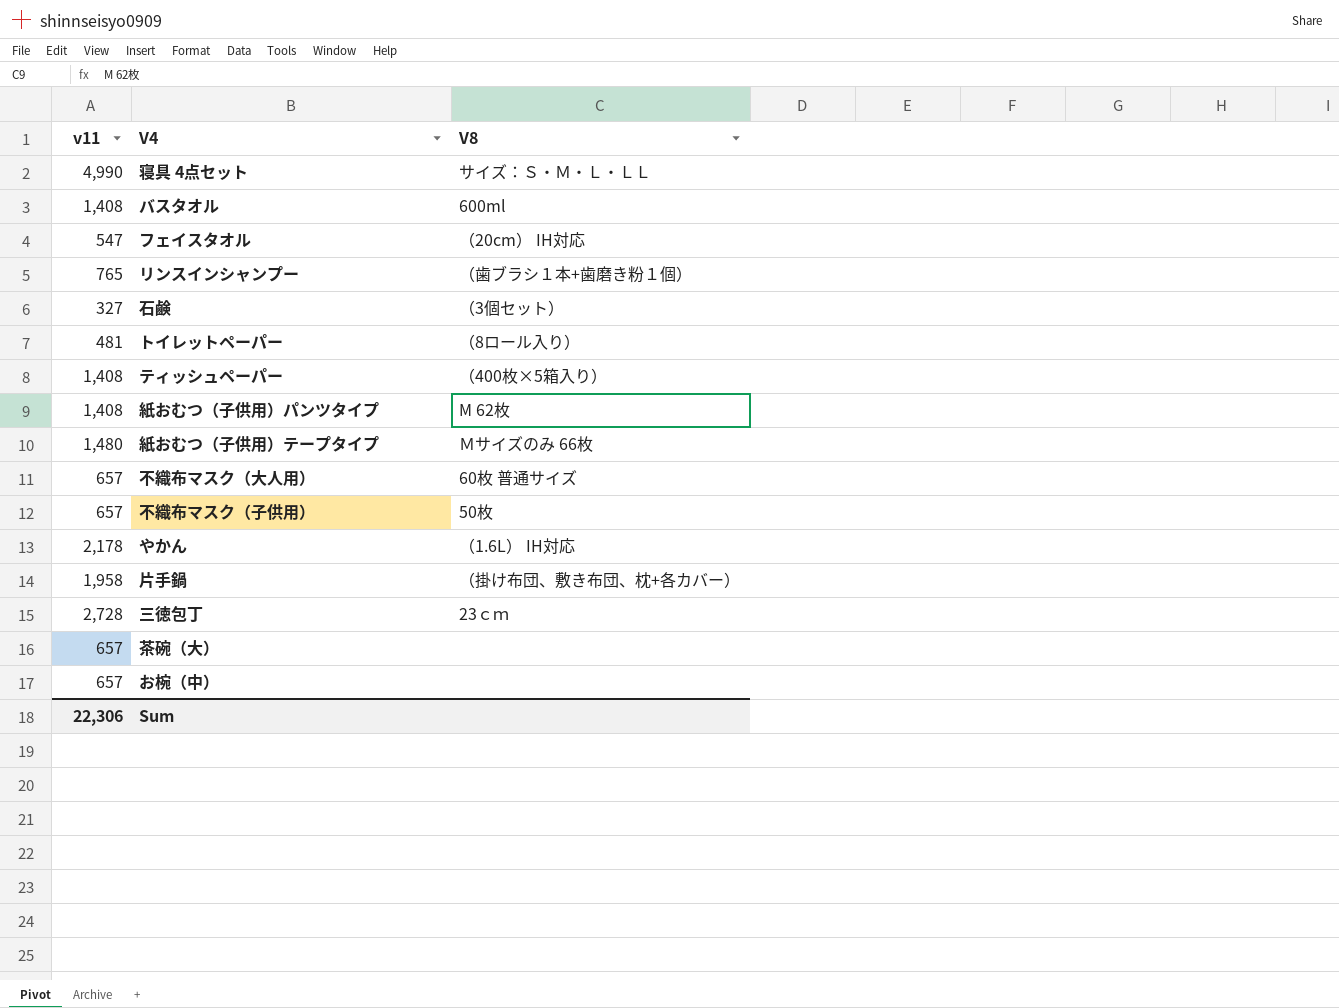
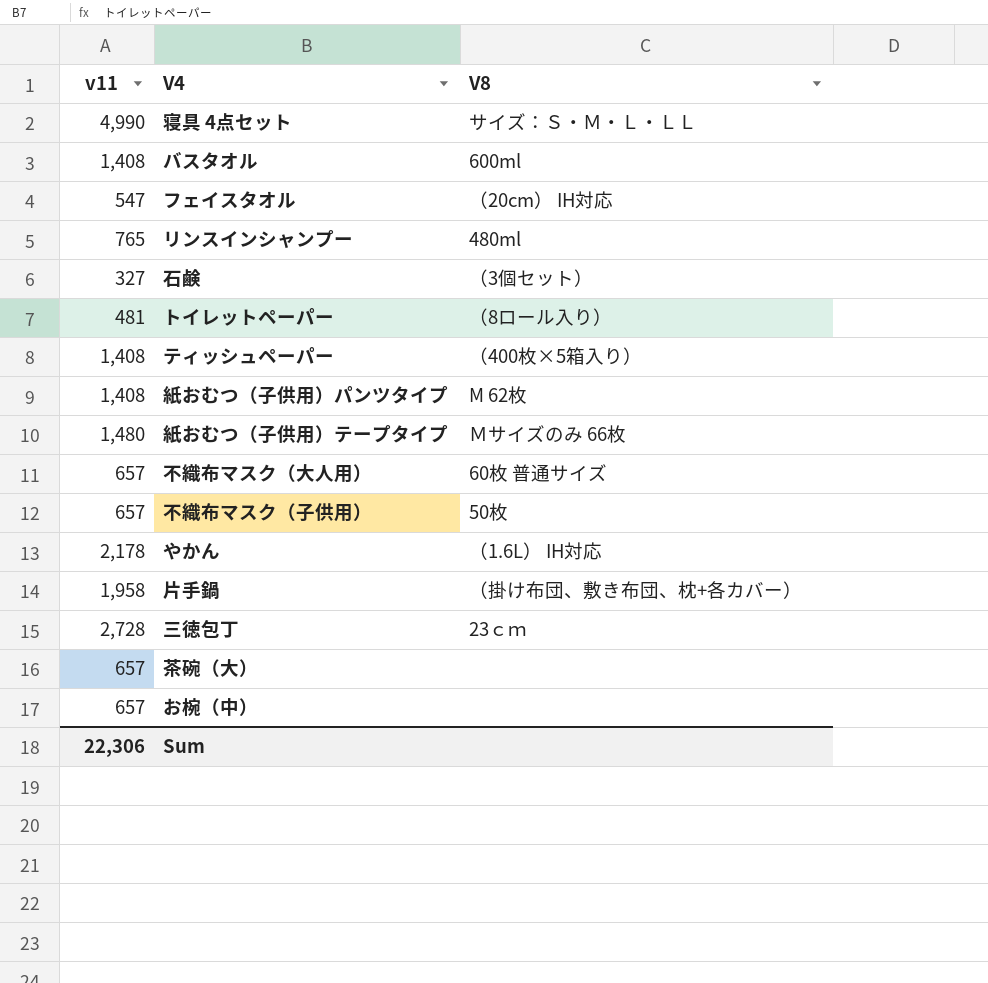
リンスインシャンプー | V8: （歯ブラシ１本+歯磨き粉１個） -> 480ml

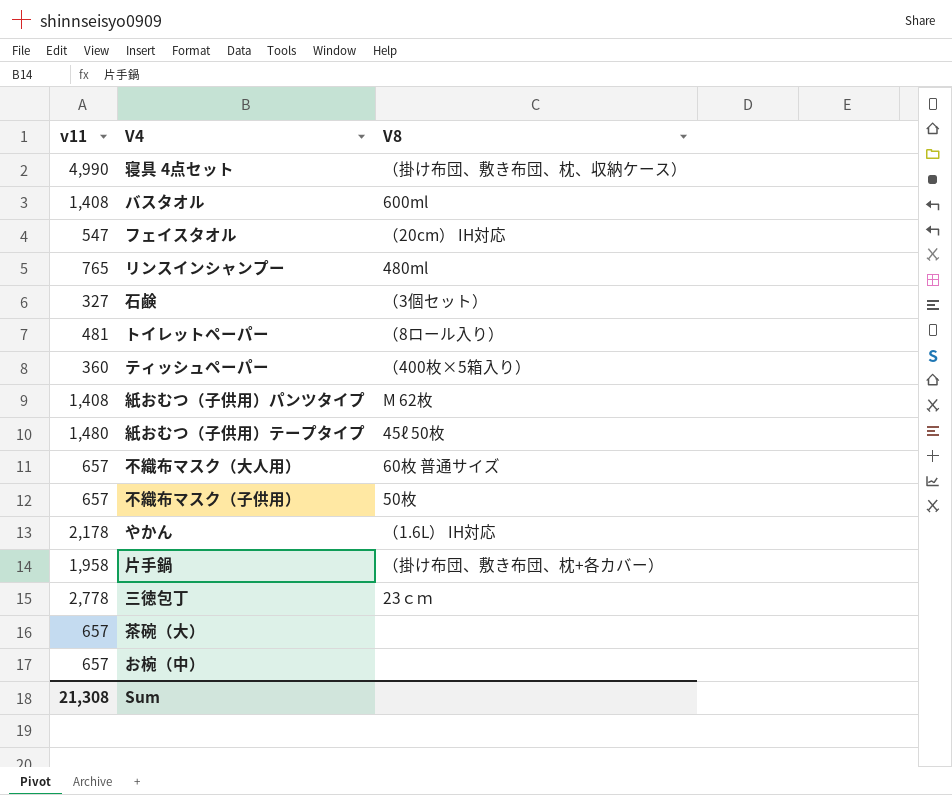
寝具 4点セット | V8: サイズ：Ｓ・Ｍ・Ｌ・ＬＬ -> （掛け布団、敷き布団、枕、収納ケース）
ティッシュペーパー | v11: 1,408 -> 360
紙おむつ（子供用）テープタイプ | V8: Ｍサイズのみ 66枚 -> 45ℓ 50枚
三徳包丁 | v11: 2,728 -> 2,778
Sum | v11: 22,306 -> 21,308

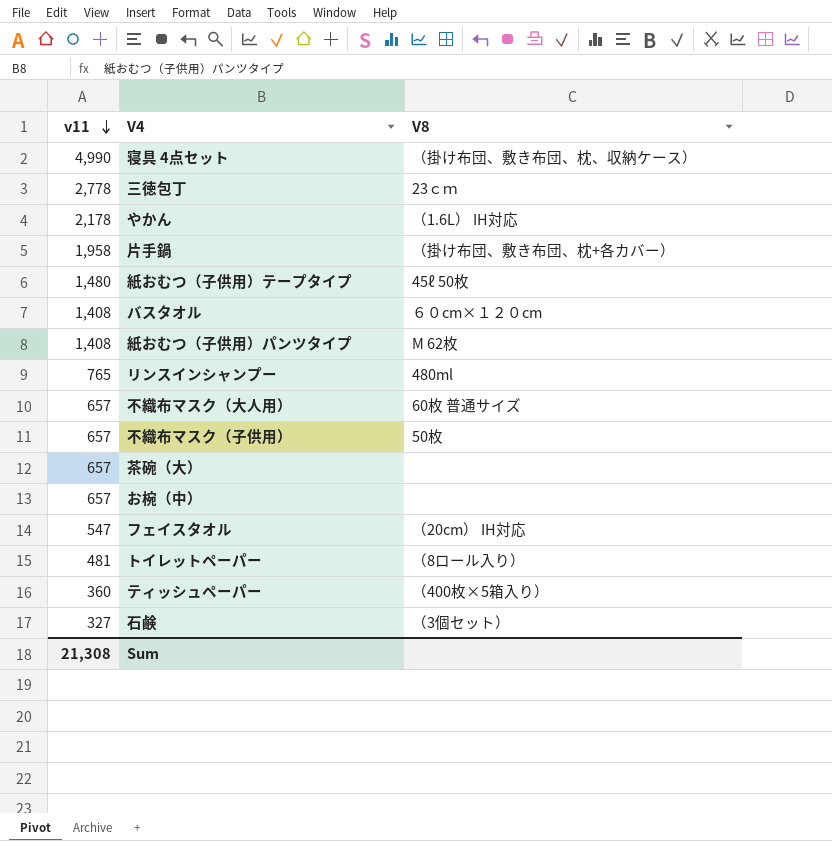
row order: none -> v11 descending
バスタオル | V8: 600ml -> ６０cm×１２０cm

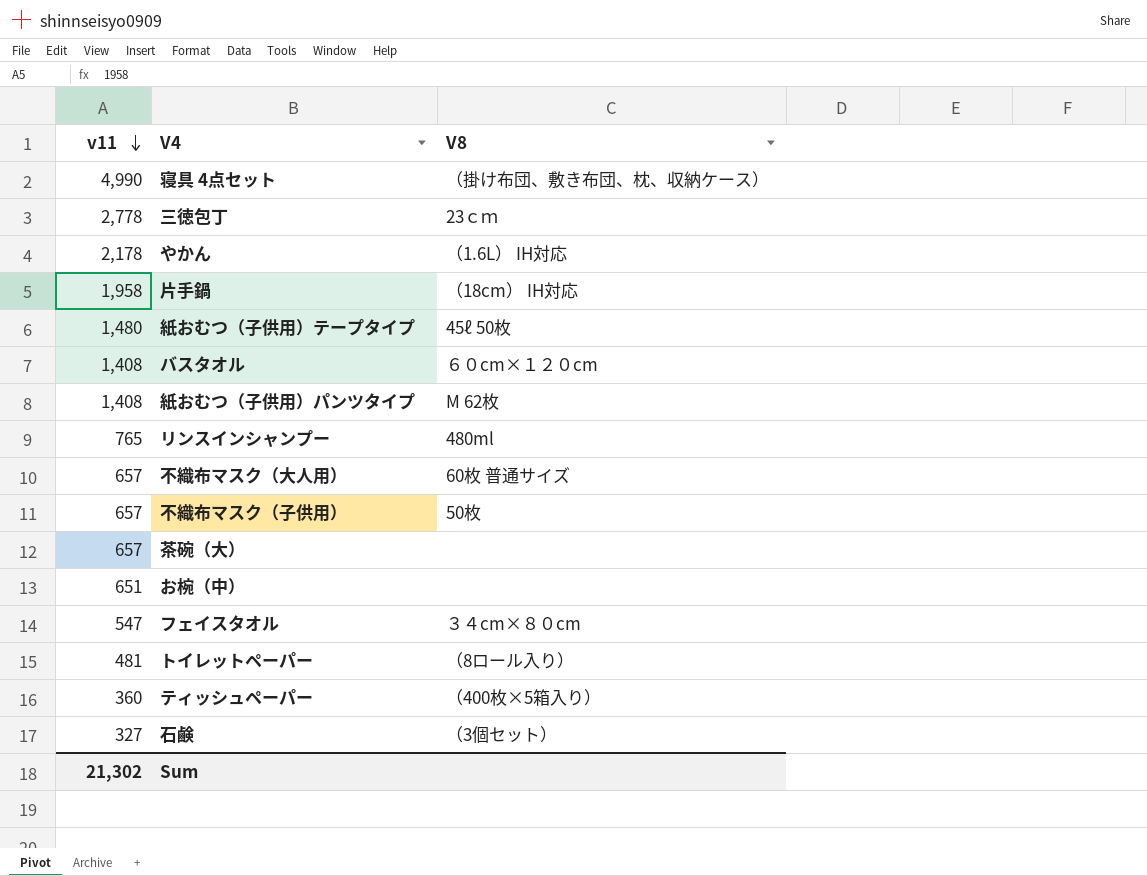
片手鍋 | V8: （掛け布団、敷き布団、枕+各カバー） -> （18cm） IH対応
お椀（中） | v11: 657 -> 651
フェイスタオル | V8: （20cm） IH対応 -> ３４cm×８０cm
Sum | v11: 21,308 -> 21,302

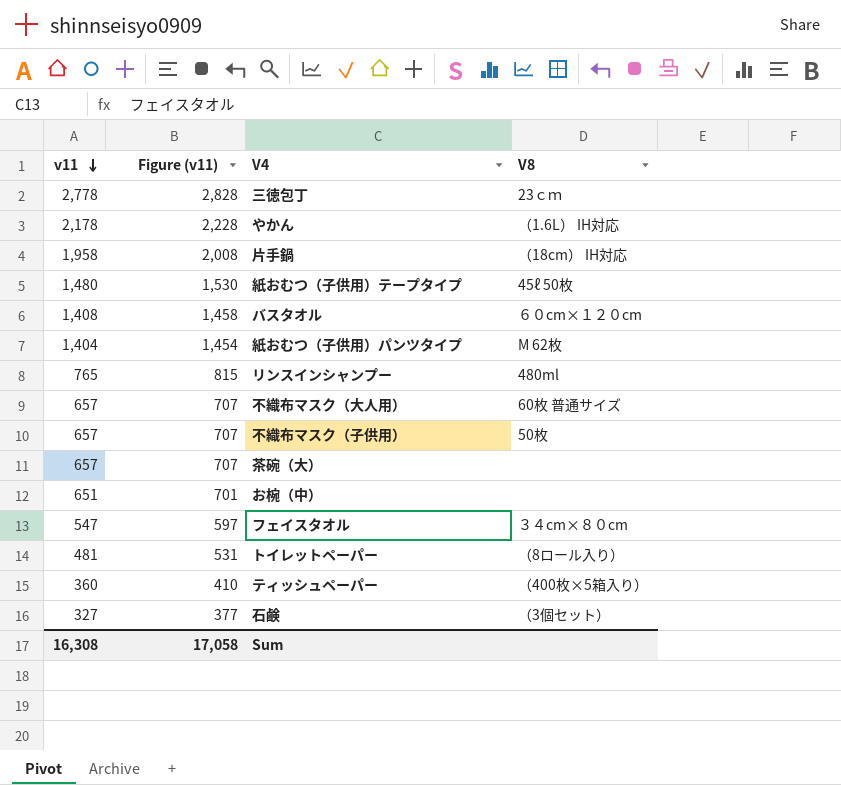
column Figure (v11) | formula: none -> [v11] + 50
row 寝具 4点セット: 4,990 | （掛け布団、敷き布団、枕、収納ケース） -> none
紙おむつ（子供用）パンツタイプ | v11: 1,408 -> 1,404
Sum | v11: 21,302 -> 16,308

